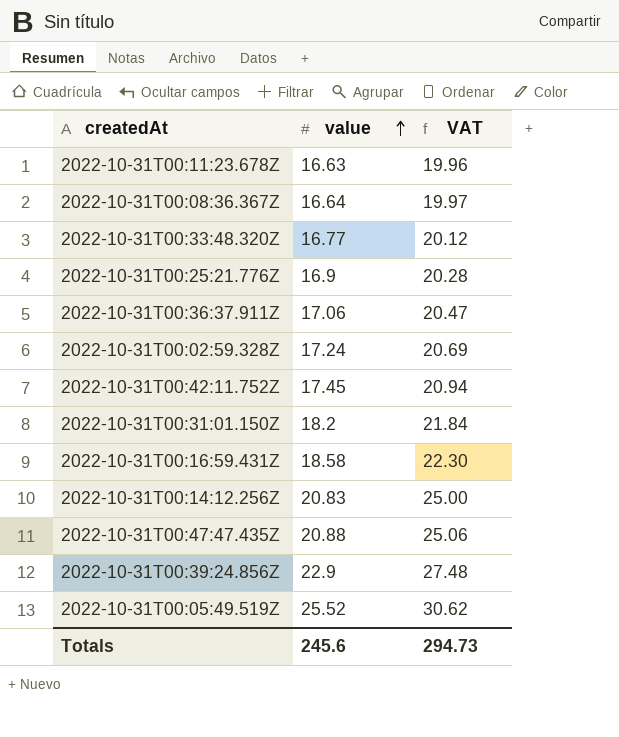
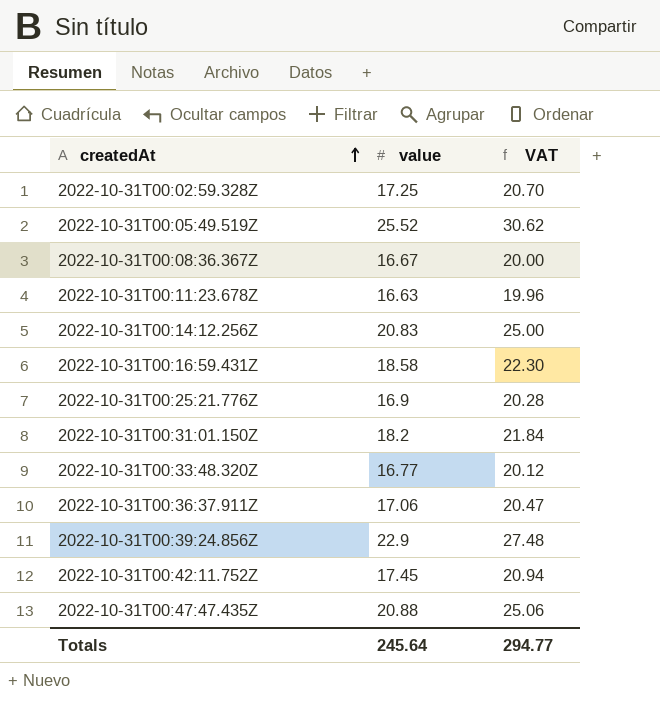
row order: value ascending -> createdAt ascending
2022-10-31T00:02:59.328Z | value: 17.24 -> 17.25
2022-10-31T00:02:59.328Z | VAT: 20.69 -> 20.70
2022-10-31T00:08:36.367Z | value: 16.64 -> 16.67
2022-10-31T00:08:36.367Z | VAT: 19.97 -> 20.00
Totals | value: 245.6 -> 245.64
Totals | VAT: 294.73 -> 294.77

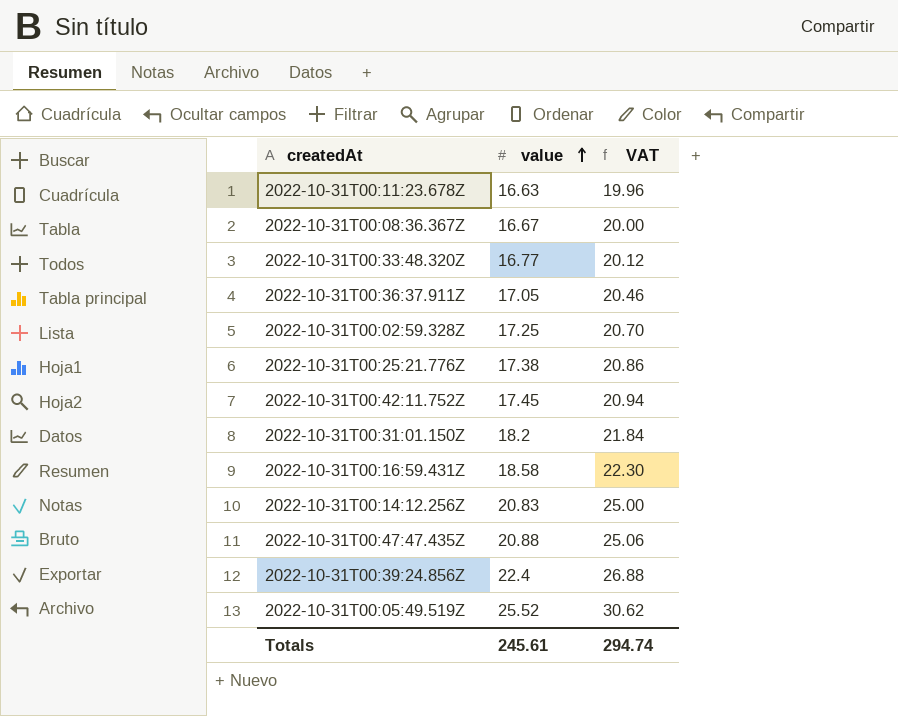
row order: createdAt ascending -> value ascending
2022-10-31T00:36:37.911Z | value: 17.06 -> 17.05
2022-10-31T00:36:37.911Z | VAT: 20.47 -> 20.46
2022-10-31T00:25:21.776Z | value: 16.9 -> 17.38
2022-10-31T00:25:21.776Z | VAT: 20.28 -> 20.86
2022-10-31T00:39:24.856Z | value: 22.9 -> 22.4
2022-10-31T00:39:24.856Z | VAT: 27.48 -> 26.88
Totals | value: 245.64 -> 245.61
Totals | VAT: 294.77 -> 294.74

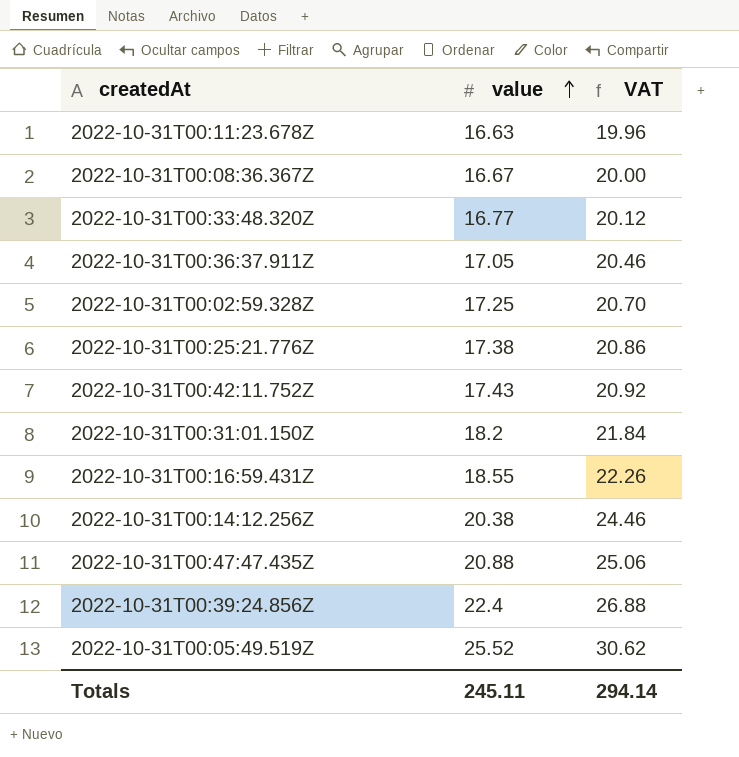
2022-10-31T00:42:11.752Z | value: 17.45 -> 17.43
2022-10-31T00:42:11.752Z | VAT: 20.94 -> 20.92
2022-10-31T00:16:59.431Z | value: 18.58 -> 18.55
2022-10-31T00:16:59.431Z | VAT: 22.30 -> 22.26
2022-10-31T00:14:12.256Z | value: 20.83 -> 20.38
2022-10-31T00:14:12.256Z | VAT: 25.00 -> 24.46
Totals | value: 245.61 -> 245.11
Totals | VAT: 294.74 -> 294.14

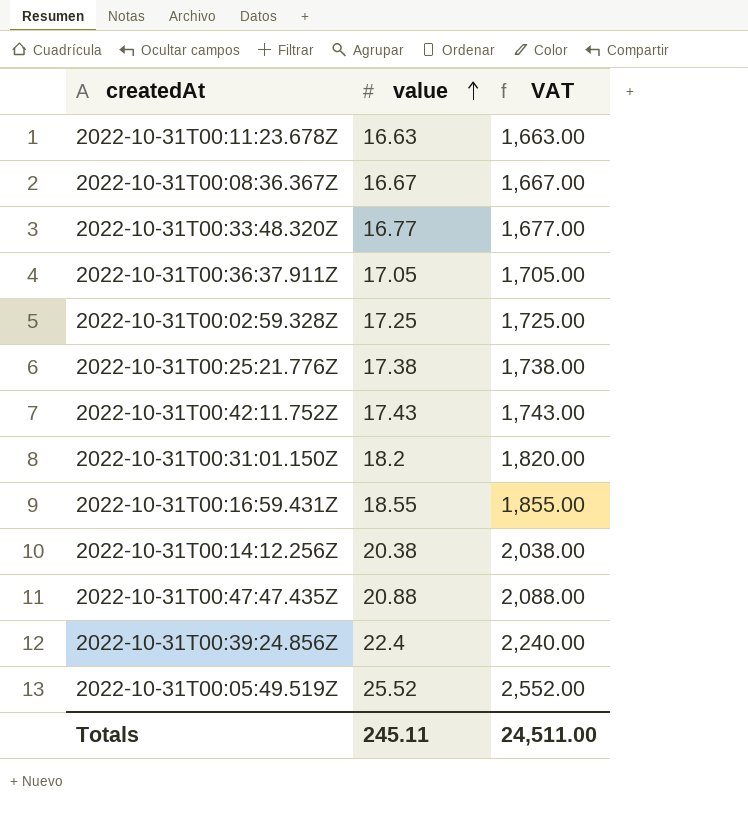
column VAT | formula: [value] * 1.2 -> [value] * 100
Totals | VAT: 294.14 -> 24,511.00

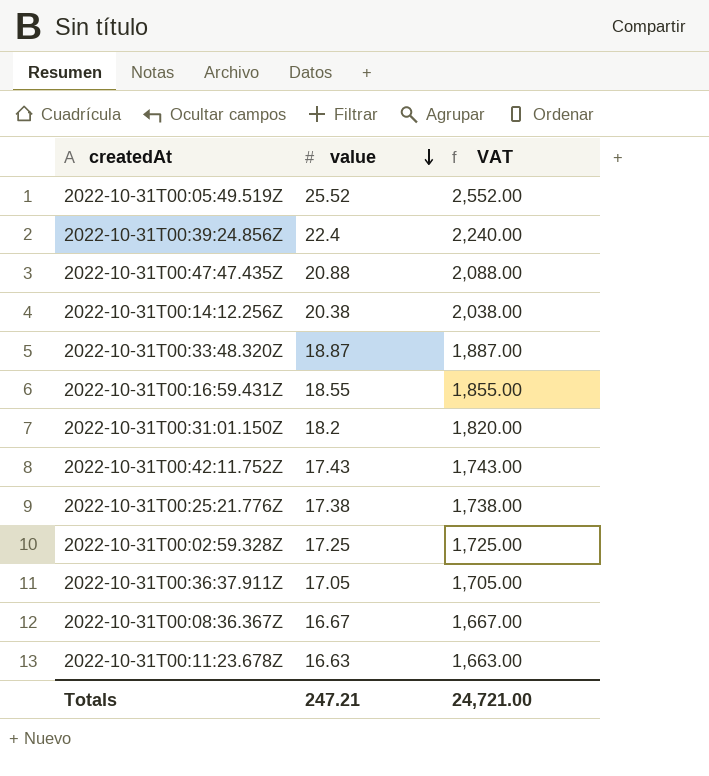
row order: value ascending -> value descending
2022-10-31T00:33:48.320Z | value: 16.77 -> 18.87
2022-10-31T00:33:48.320Z | VAT: 1,677.00 -> 1,887.00
Totals | value: 245.11 -> 247.21
Totals | VAT: 24,511.00 -> 24,721.00

